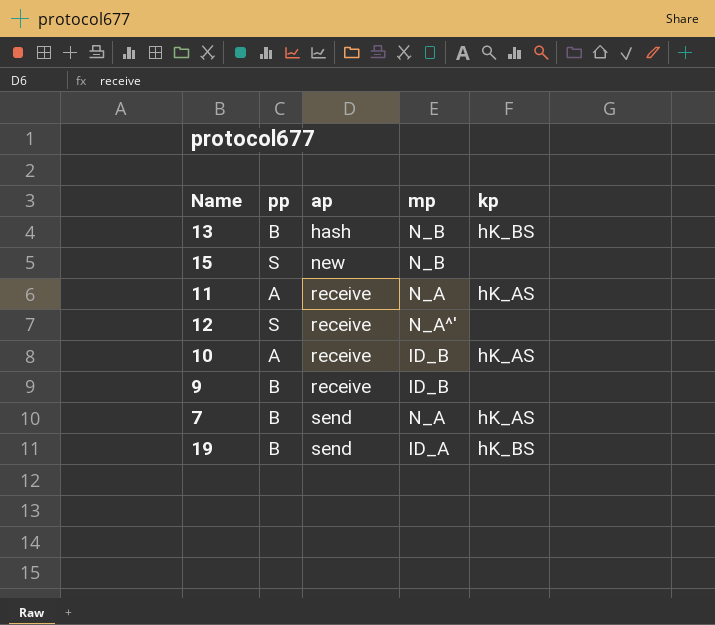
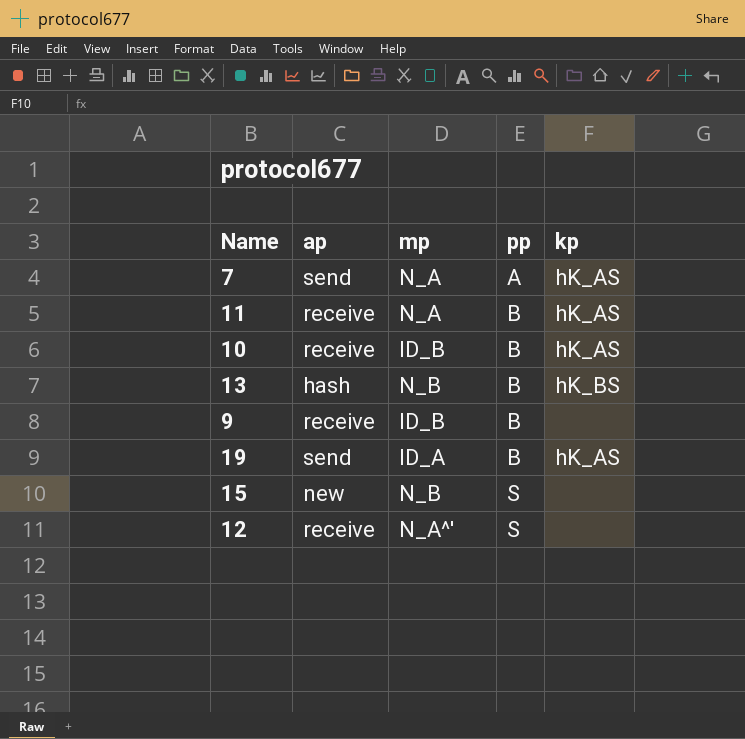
row order: ap ascending -> pp ascending
column pp | position: 2 -> 4
7 | pp: B -> A
11 | pp: A -> B
10 | pp: A -> B
19 | kp: hK_BS -> hK_AS

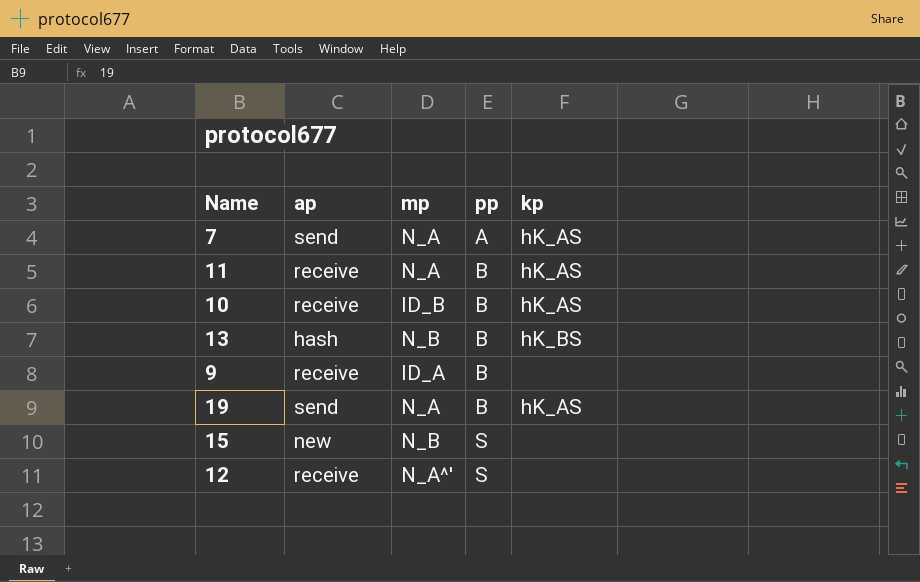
9 | mp: ID_B -> ID_A
19 | mp: ID_A -> N_A

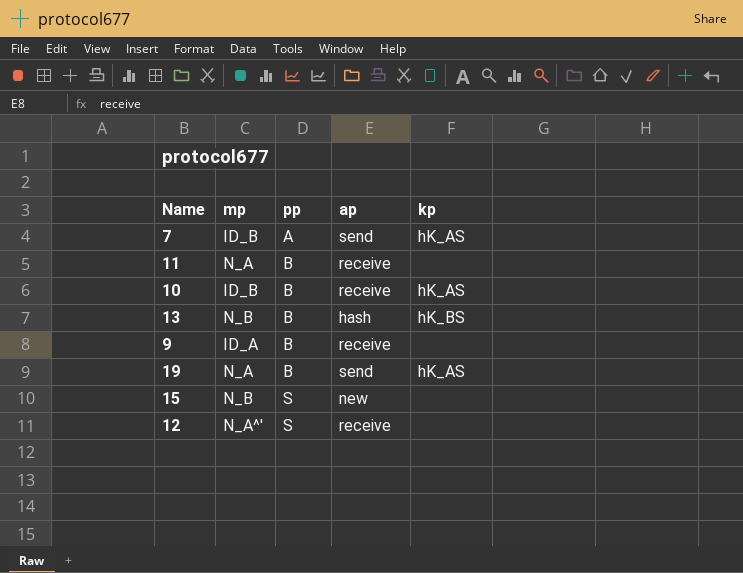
column ap | position: 2 -> 4
7 | mp: N_A -> ID_B
11 | kp: hK_AS -> none

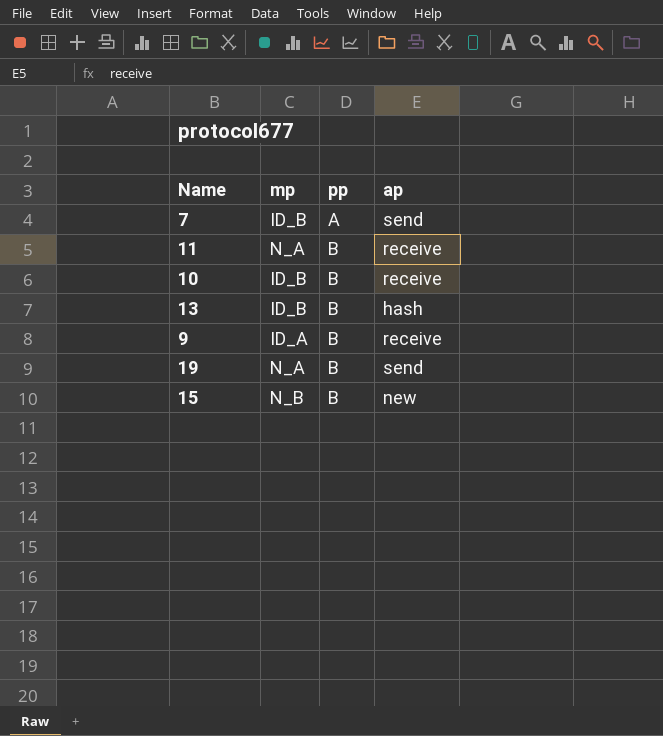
column kp | position: 5 -> none
row 12: N_A^' | S | receive | none -> none
13 | mp: N_B -> ID_B
15 | pp: S -> B

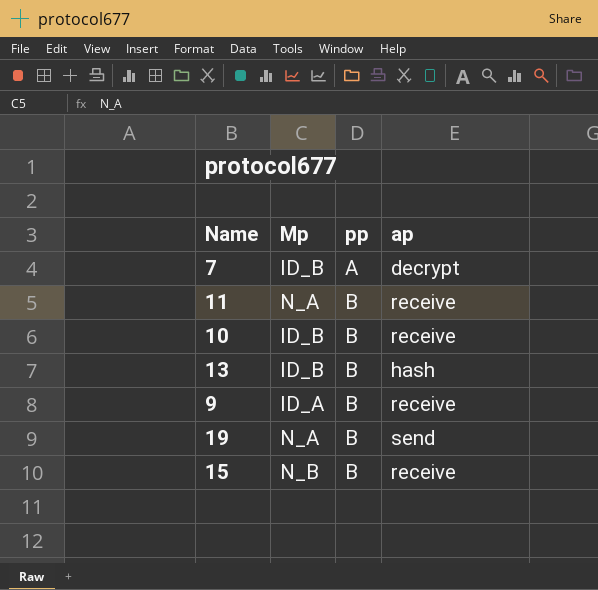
column name: mp -> Mp
7 | ap: send -> decrypt
15 | ap: new -> receive

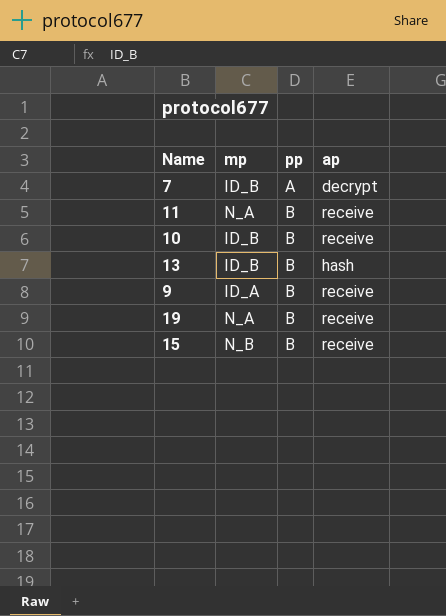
column name: Mp -> mp
19 | ap: send -> receive

